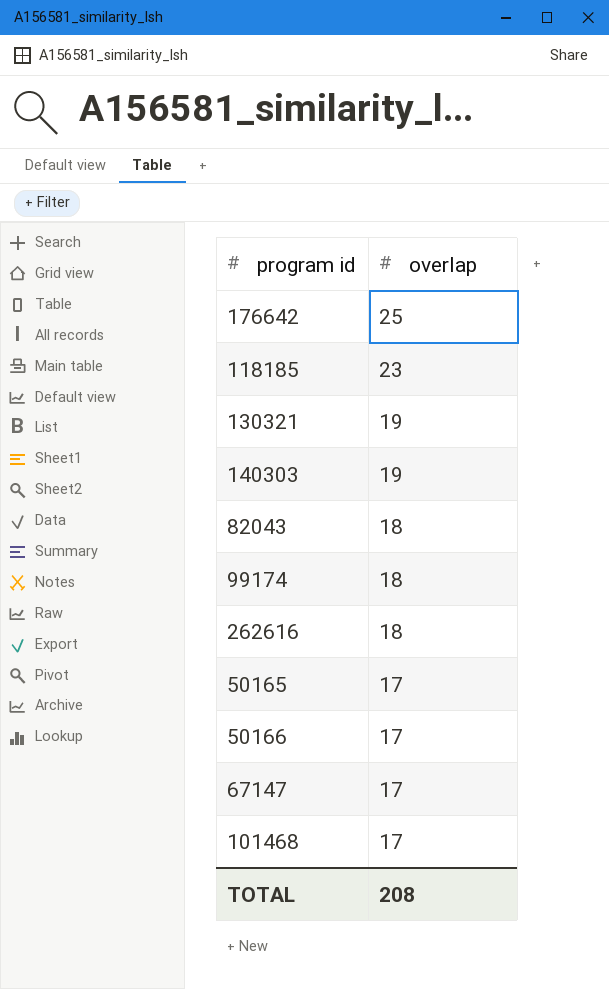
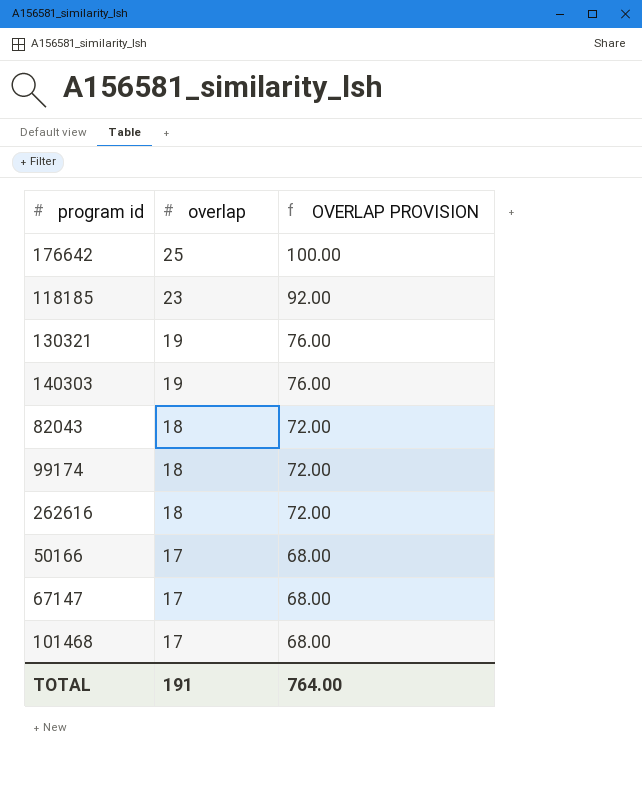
column OVERLAP PROVISION | formula: none -> [overlap] * 4
row 50165: 17 -> none
TOTAL | overlap: 208 -> 191

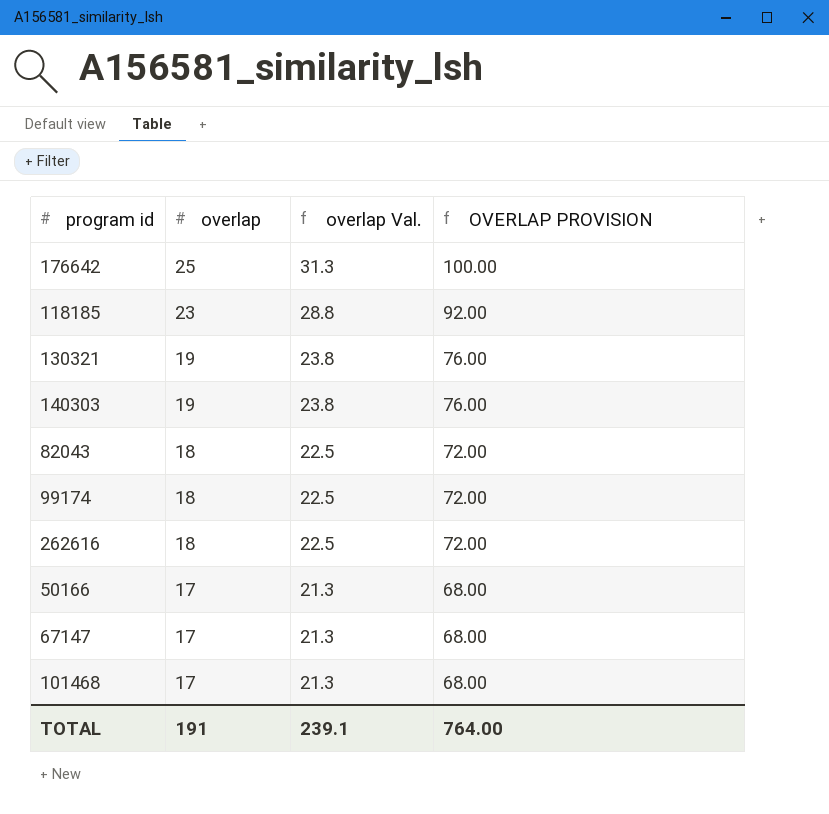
column overlap Val. | formula: none -> [overlap] * 1.25

